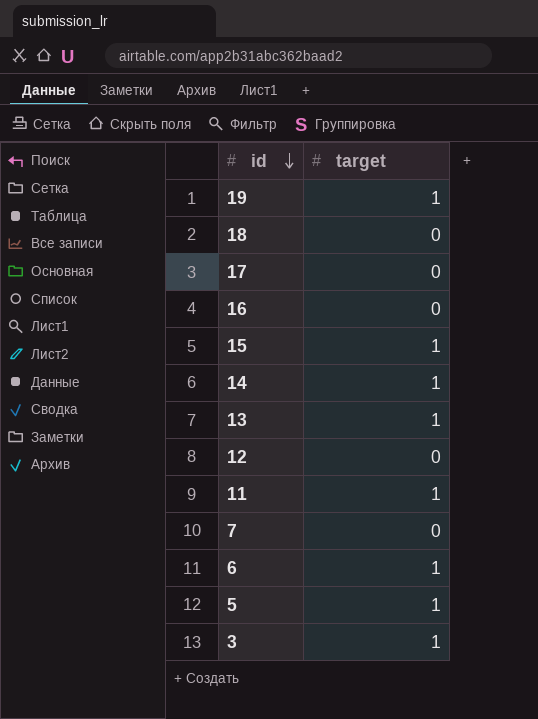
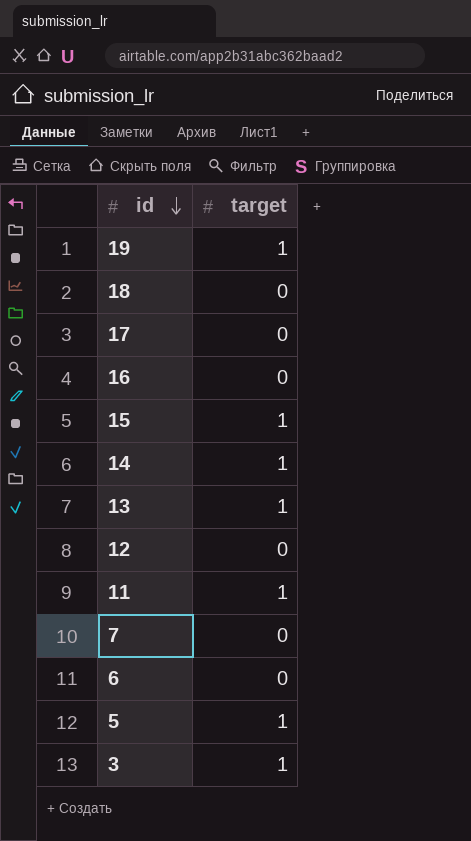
6 | target: 1 -> 0

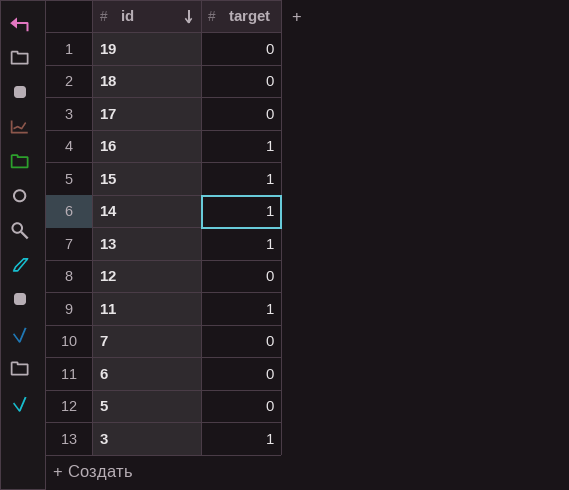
19 | target: 1 -> 0
16 | target: 0 -> 1
5 | target: 1 -> 0

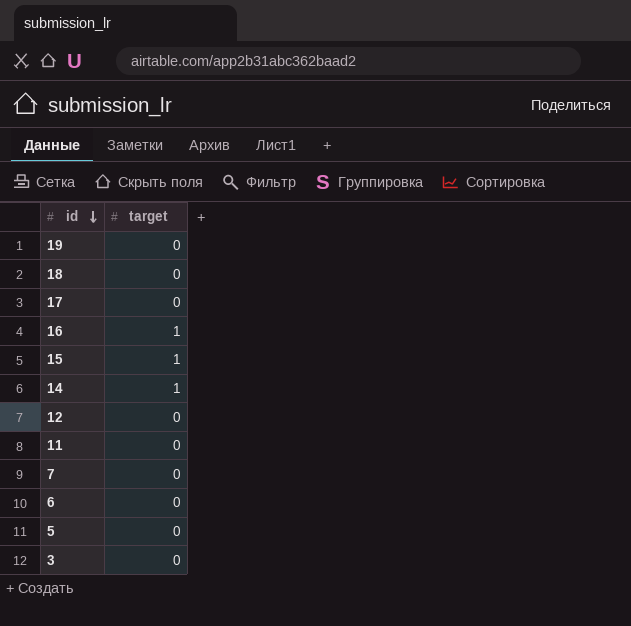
row 13: 1 -> none
11 | target: 1 -> 0
3 | target: 1 -> 0

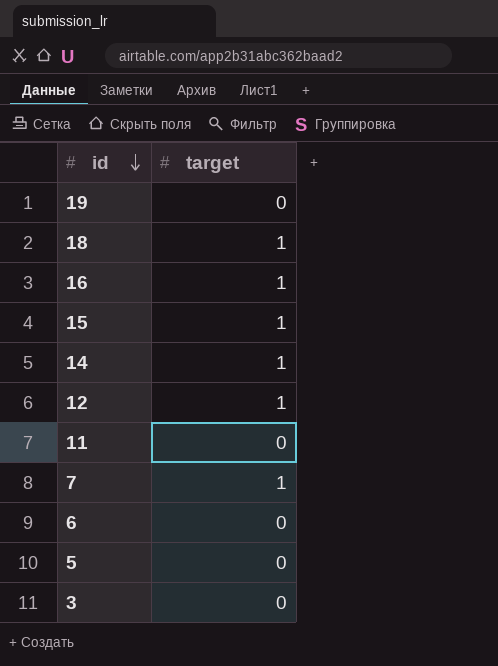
row 17: 0 -> none
18 | target: 0 -> 1
12 | target: 0 -> 1
7 | target: 0 -> 1

